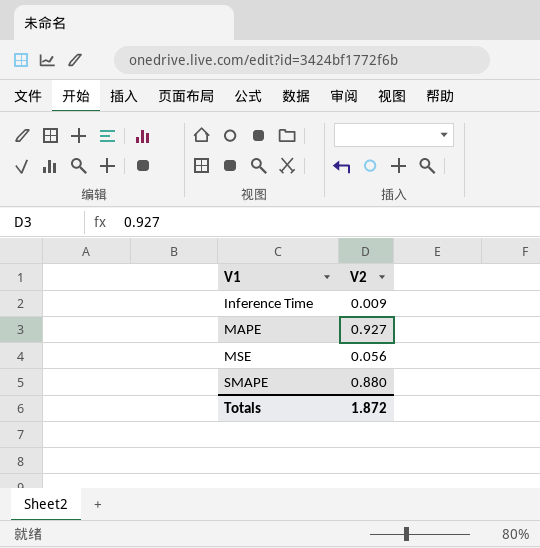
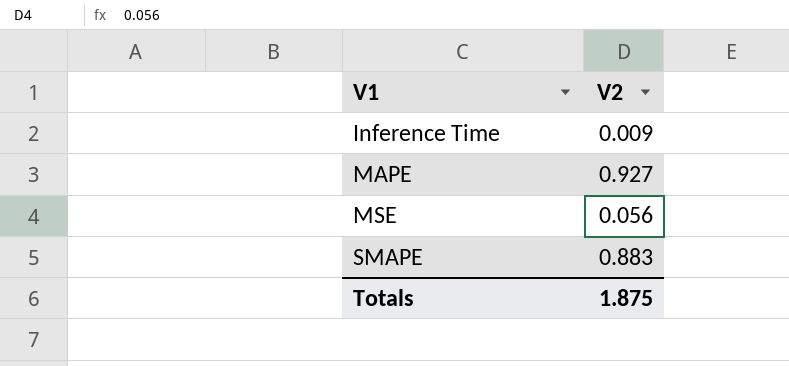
SMAPE | V2: 0.880 -> 0.883
Totals | V2: 1.872 -> 1.875

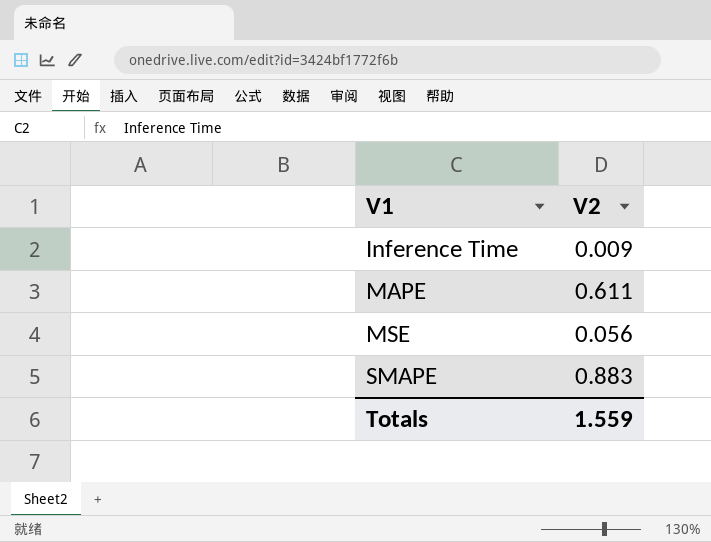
MAPE | V2: 0.927 -> 0.611
Totals | V2: 1.875 -> 1.559

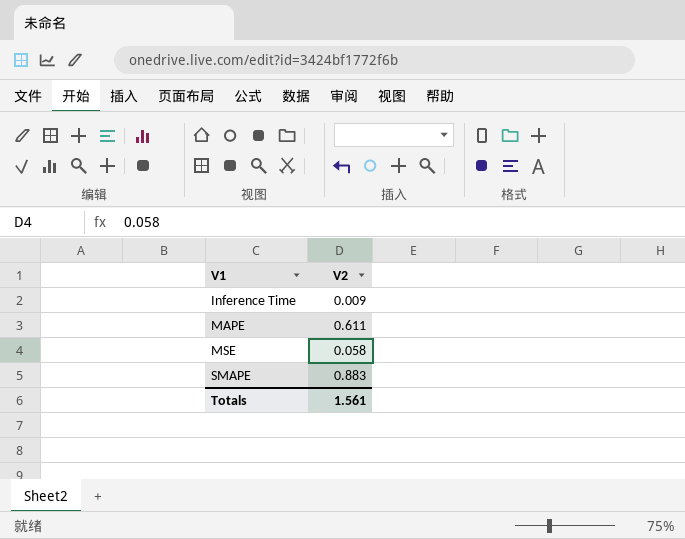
MSE | V2: 0.056 -> 0.058
Totals | V2: 1.559 -> 1.561

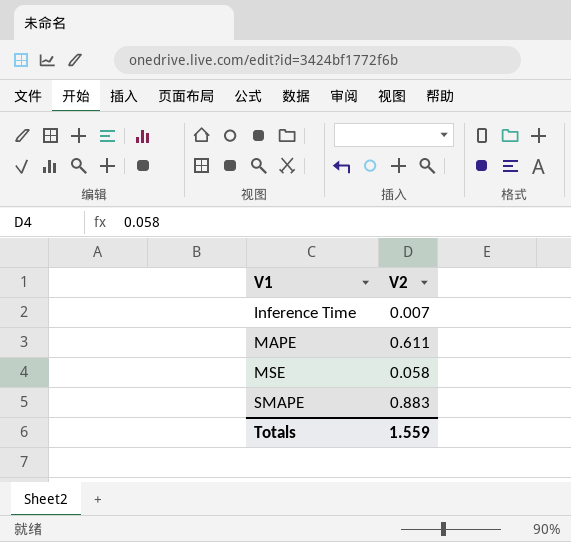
Inference Time | V2: 0.009 -> 0.007
Totals | V2: 1.561 -> 1.559

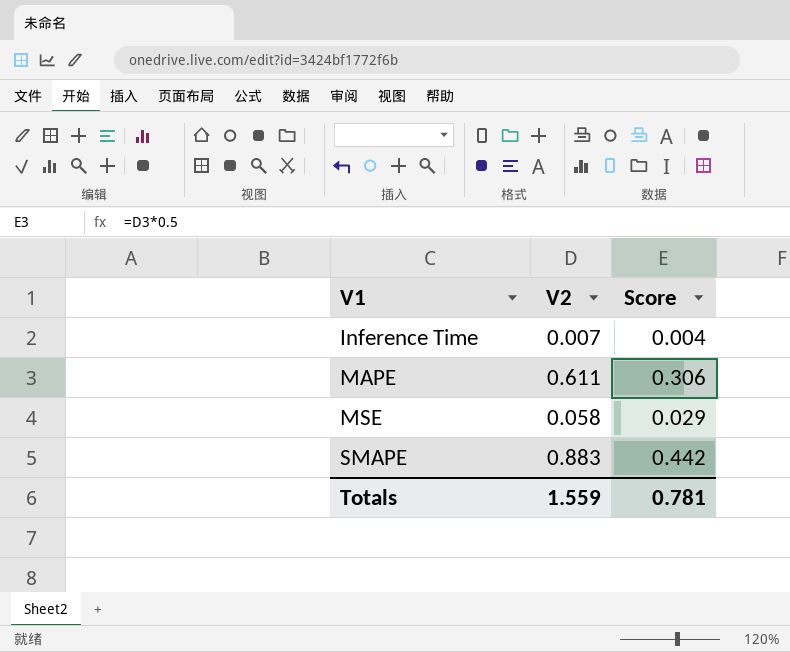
column Score | formula: none -> [V2] * 0.5

